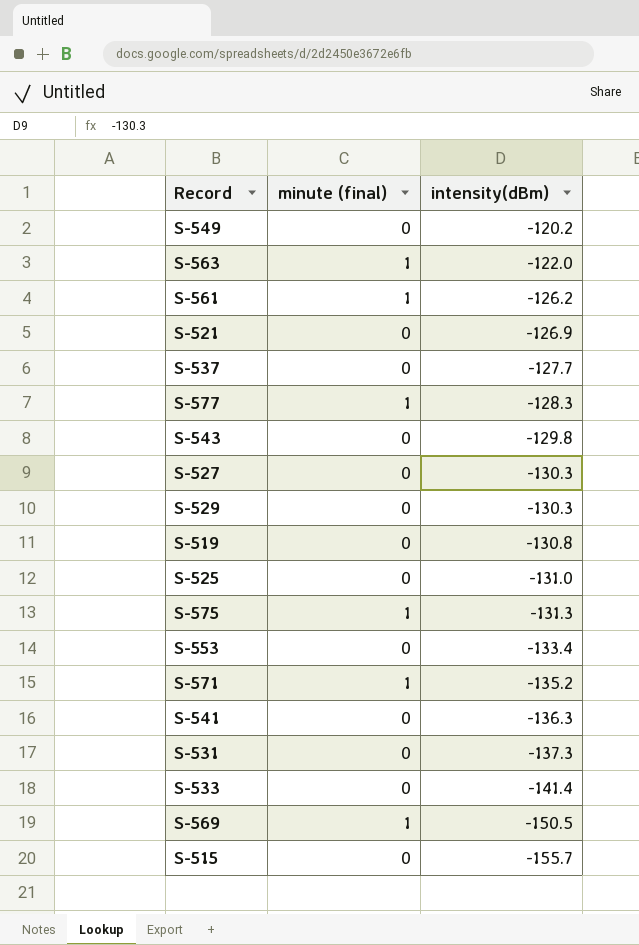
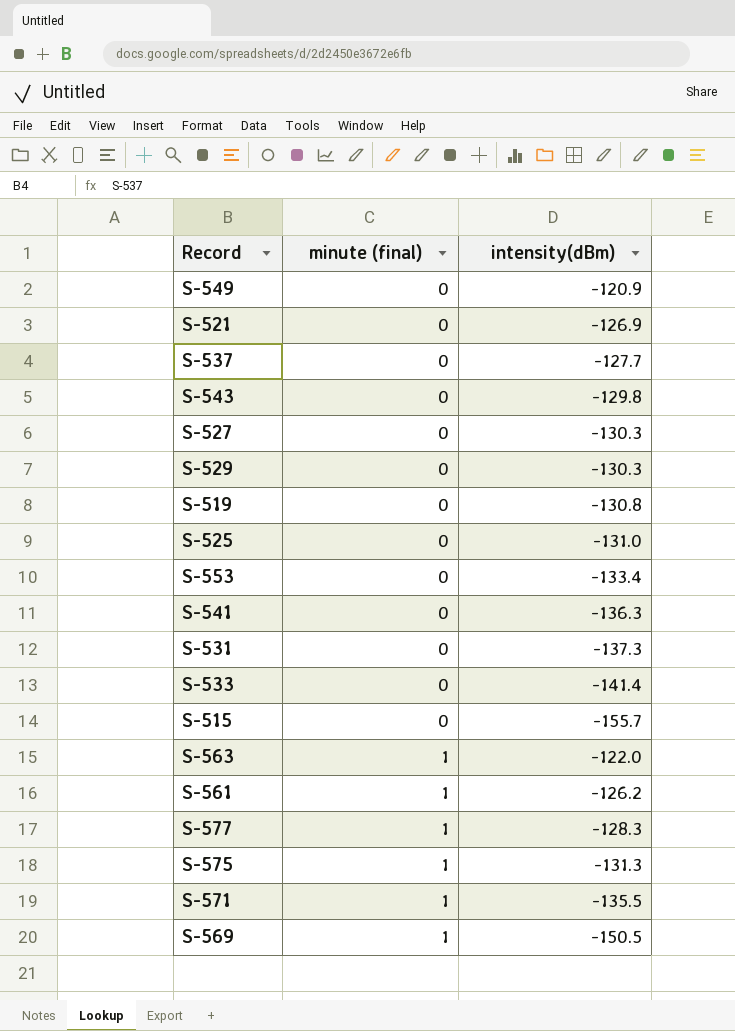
row order: intensity(dBm) descending -> minute (final) ascending
S-549 | intensity(dBm): -120.2 -> -120.9
S-571 | intensity(dBm): -135.2 -> -135.5

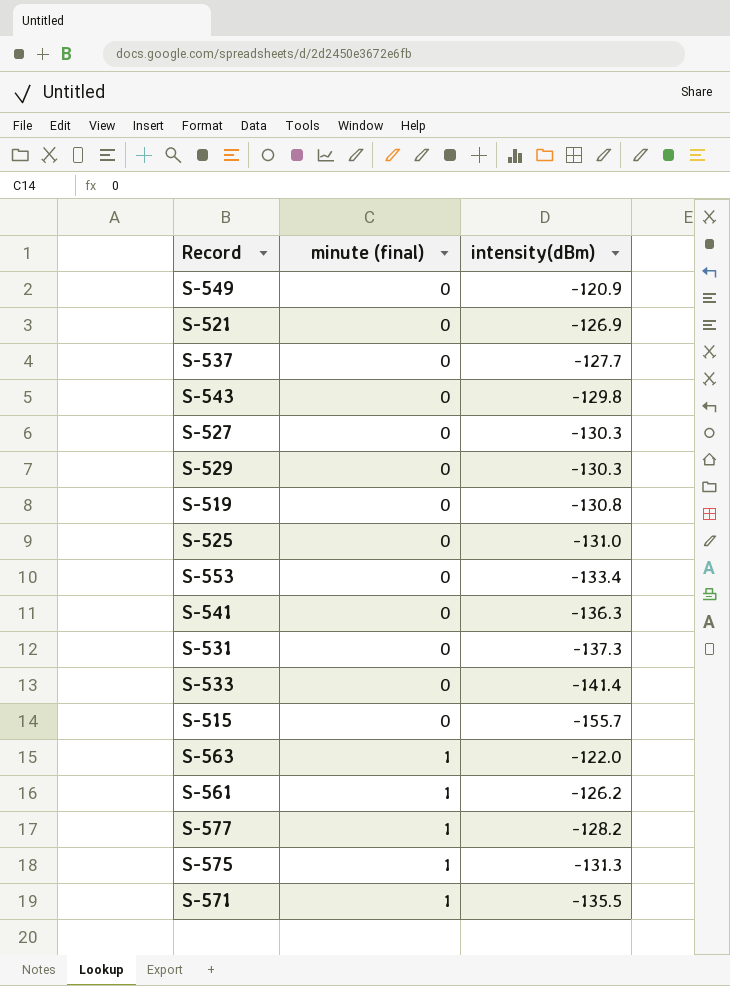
row S-569: 1 | -150.5 -> none
S-577 | intensity(dBm): -128.3 -> -128.2

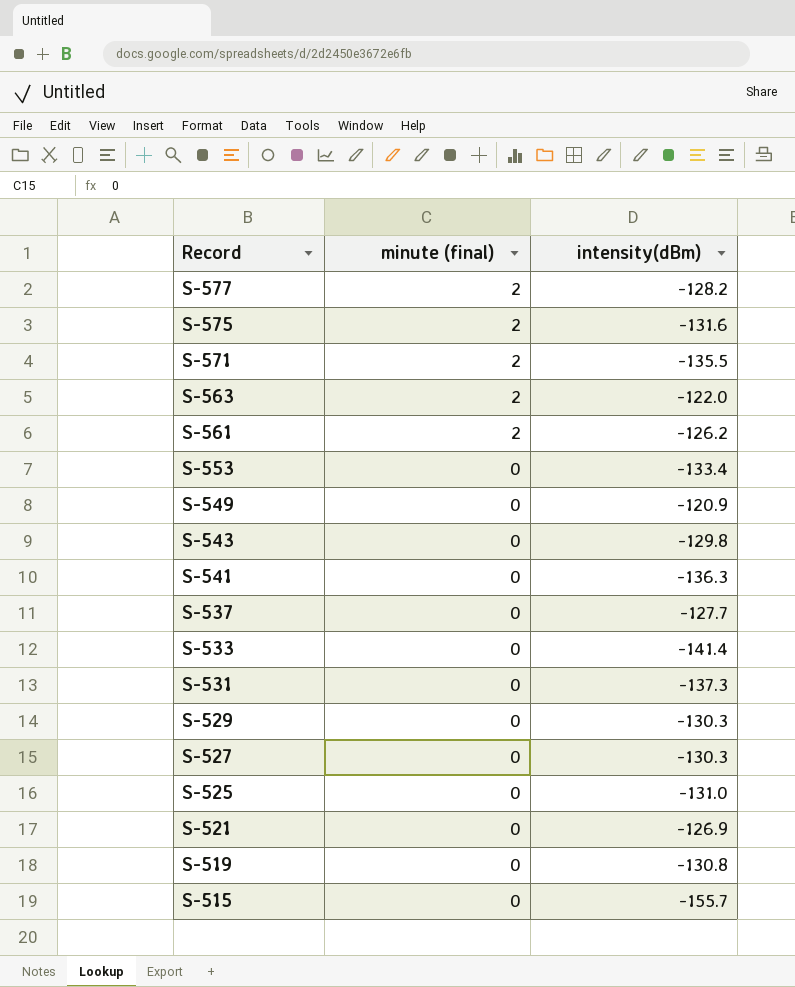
row order: minute (final) ascending -> Record descending
S-577 | minute (final): 1 -> 2
S-575 | minute (final): 1 -> 2
S-575 | intensity(dBm): -131.3 -> -131.6
S-571 | minute (final): 1 -> 2
S-563 | minute (final): 1 -> 2
S-561 | minute (final): 1 -> 2

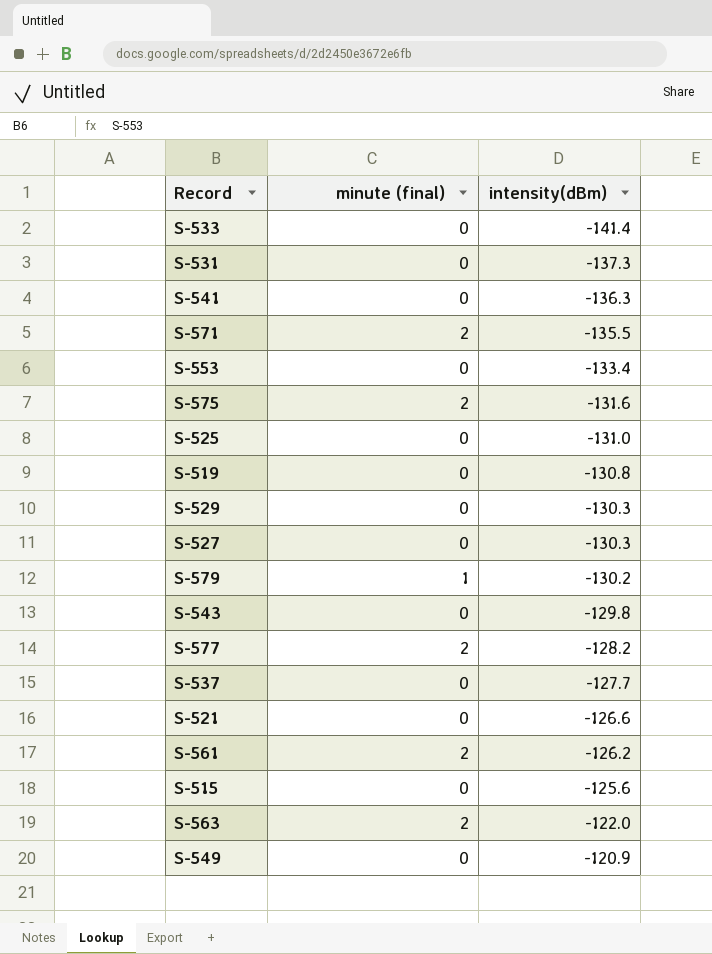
row order: Record descending -> intensity(dBm) ascending
row S-579: none -> 1 | -130.2
S-521 | intensity(dBm): -126.9 -> -126.6
S-515 | intensity(dBm): -155.7 -> -125.6

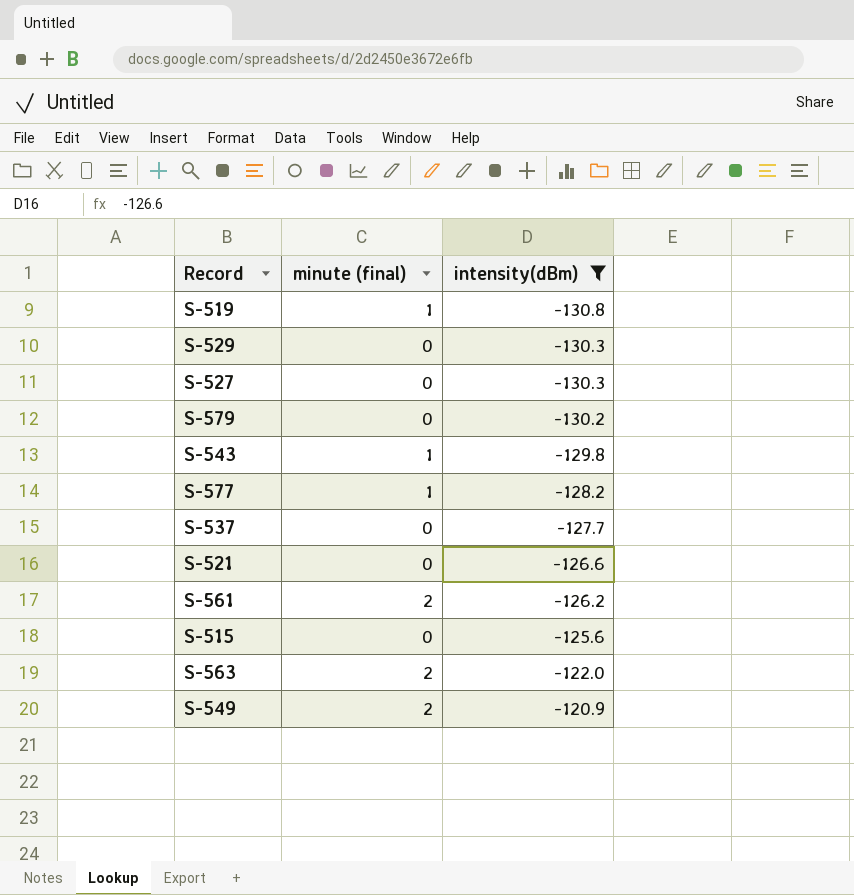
filter: none -> intensity(dBm) >= -130.8
S-519 | minute (final): 0 -> 1
S-579 | minute (final): 1 -> 0
S-543 | minute (final): 0 -> 1
S-577 | minute (final): 2 -> 1
S-549 | minute (final): 0 -> 2

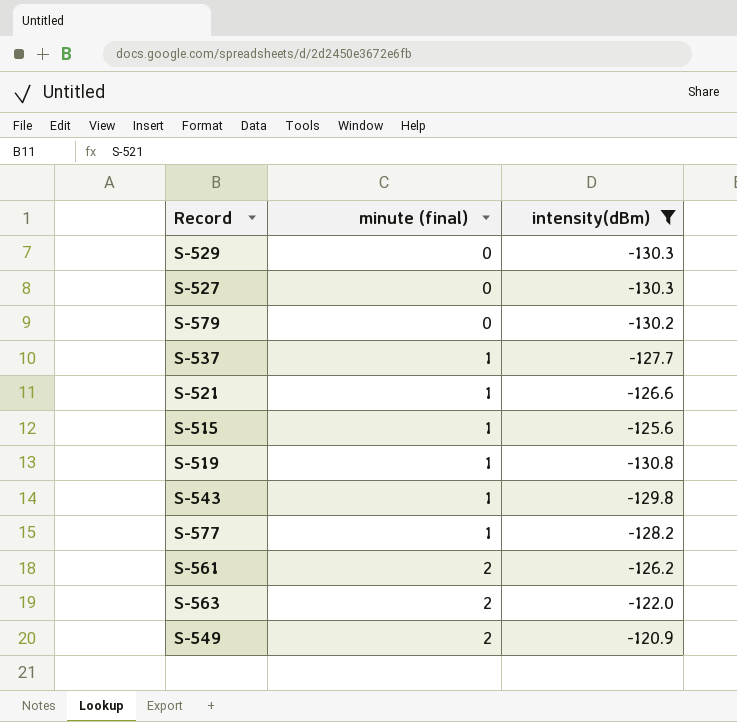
row order: intensity(dBm) ascending -> minute (final) ascending
S-537 | minute (final): 0 -> 1
S-521 | minute (final): 0 -> 1
S-515 | minute (final): 0 -> 1

